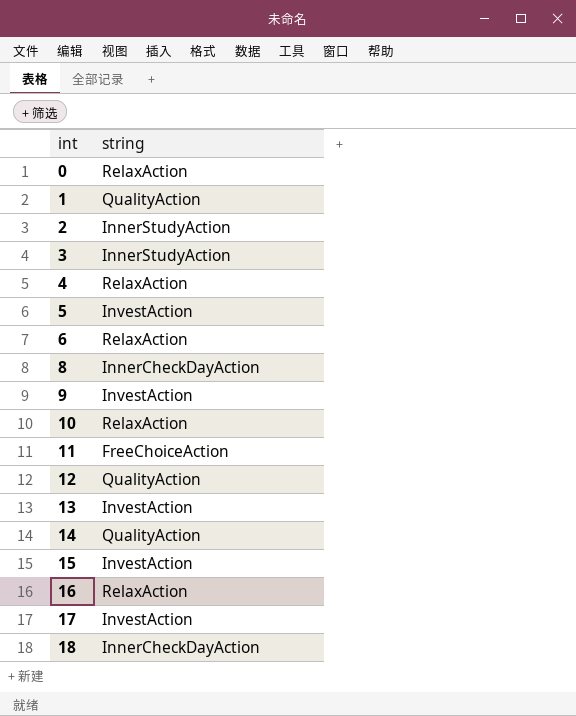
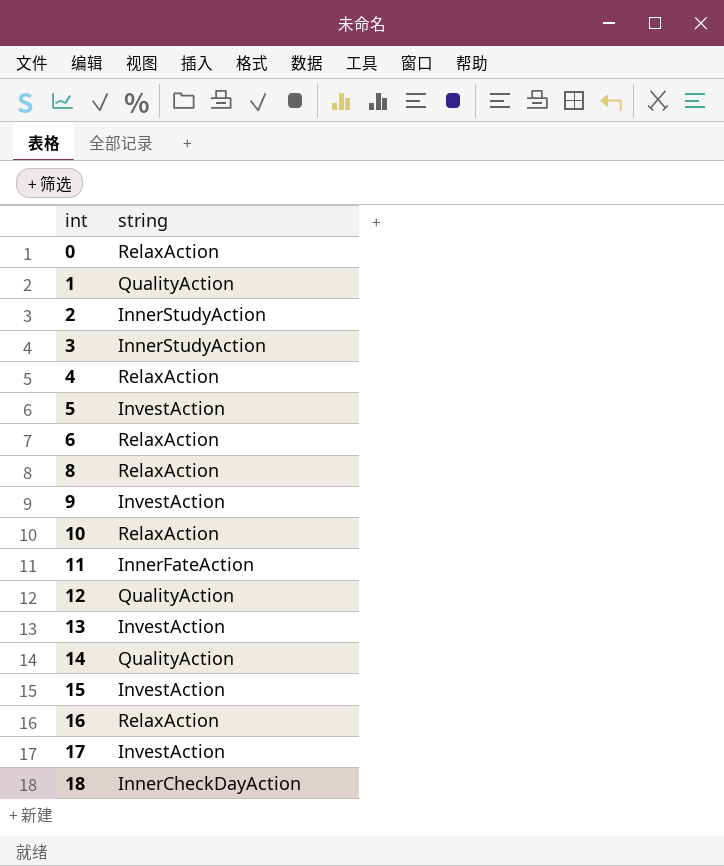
8 | string: InnerCheckDayAction -> RelaxAction
11 | string: FreeChoiceAction -> InnerFateAction

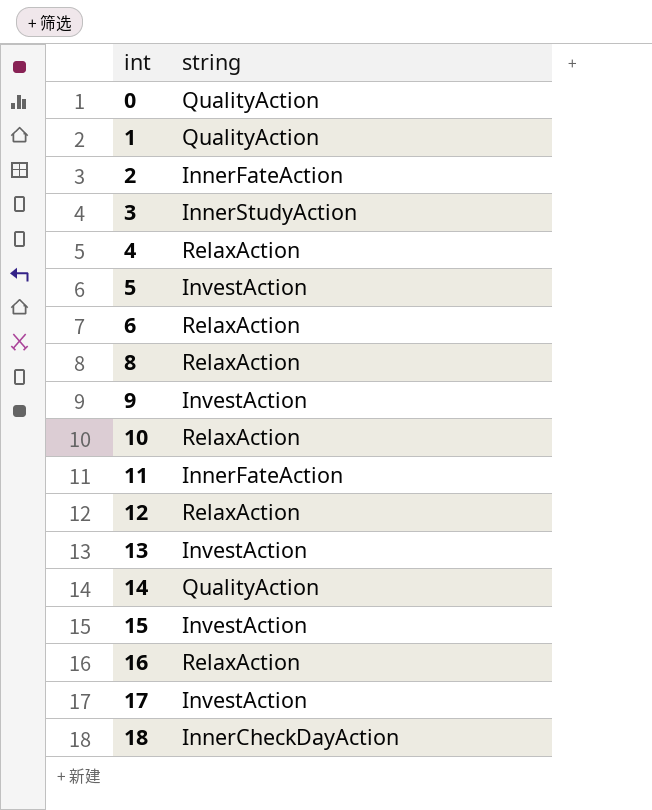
0 | string: RelaxAction -> QualityAction
2 | string: InnerStudyAction -> InnerFateAction
12 | string: QualityAction -> RelaxAction

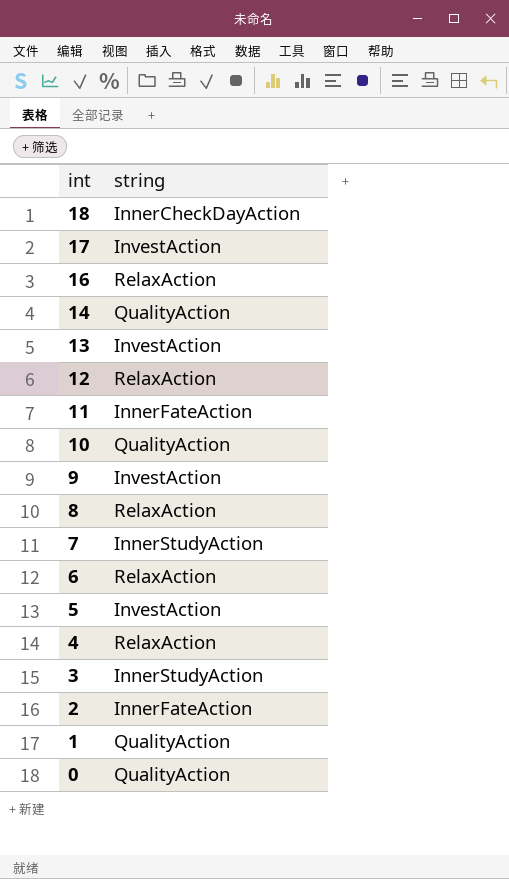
row order: int ascending -> int descending
row 15: InvestAction -> none
10 | string: RelaxAction -> QualityAction
row 7: none -> InnerStudyAction

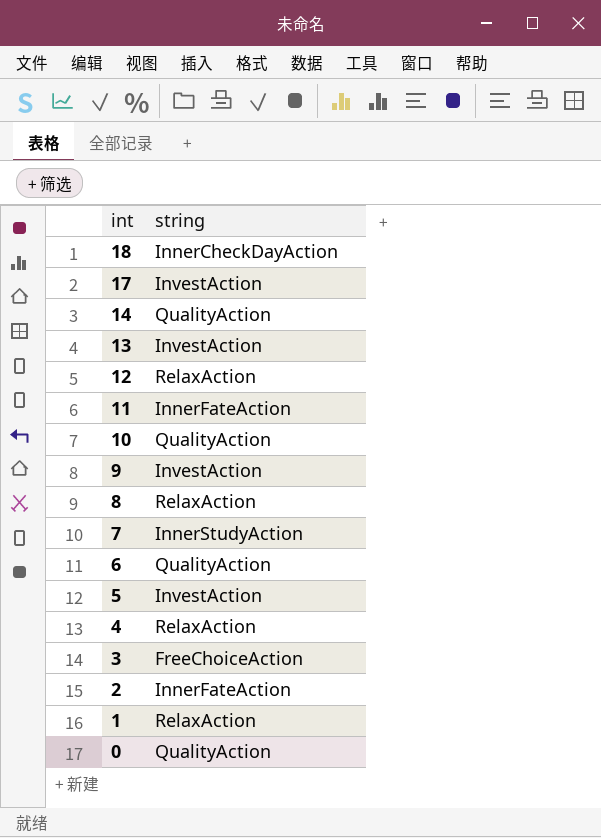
row 16: RelaxAction -> none
6 | string: RelaxAction -> QualityAction
3 | string: InnerStudyAction -> FreeChoiceAction
1 | string: QualityAction -> RelaxAction

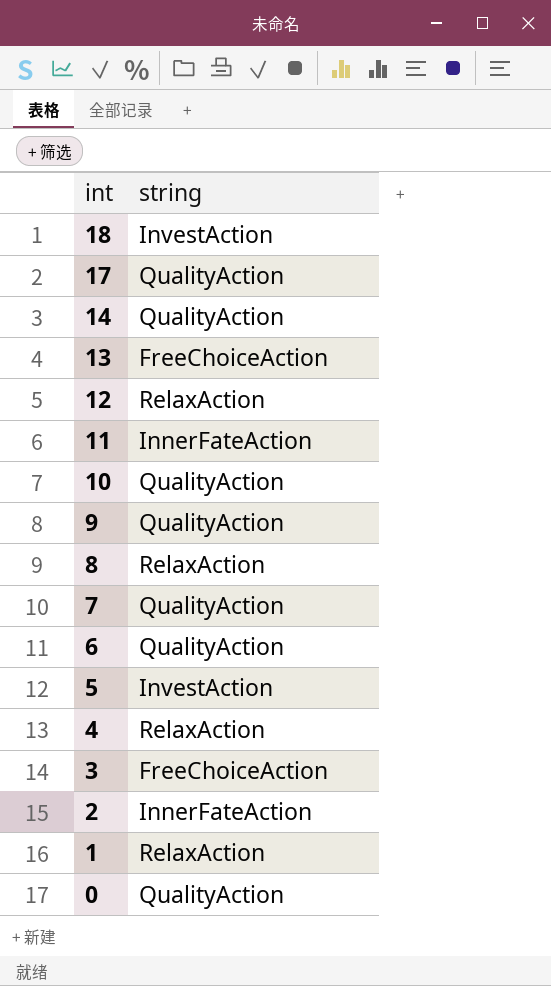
18 | string: InnerCheckDayAction -> InvestAction
17 | string: InvestAction -> QualityAction
13 | string: InvestAction -> FreeChoiceAction
9 | string: InvestAction -> QualityAction
7 | string: InnerStudyAction -> QualityAction

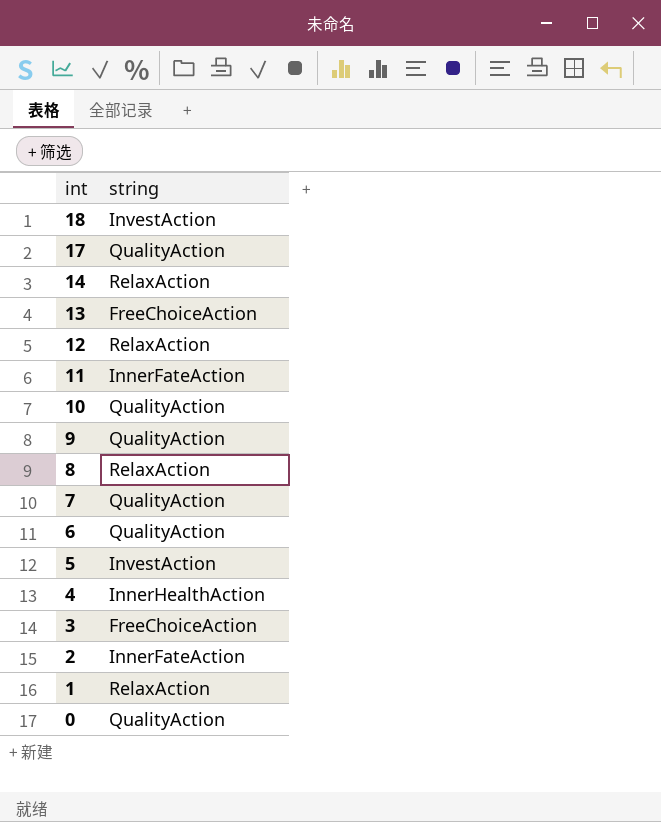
14 | string: QualityAction -> RelaxAction
4 | string: RelaxAction -> InnerHealthAction

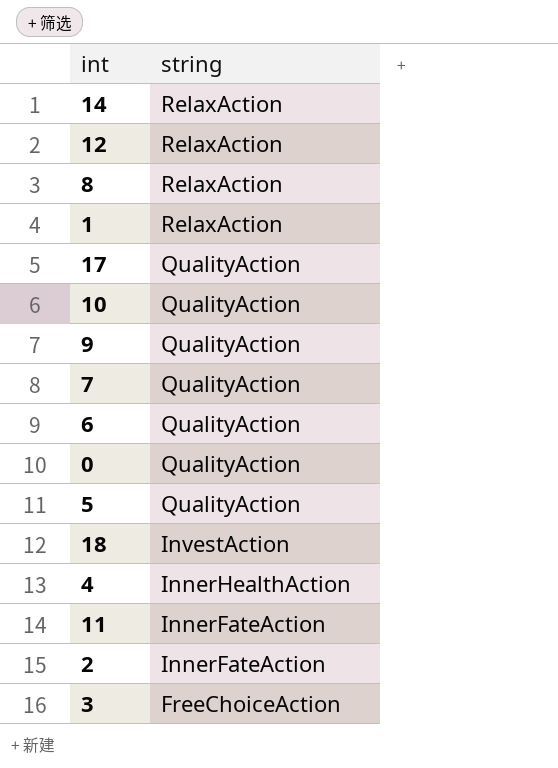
row order: int descending -> string descending
row 13: FreeChoiceAction -> none
5 | string: InvestAction -> QualityAction

